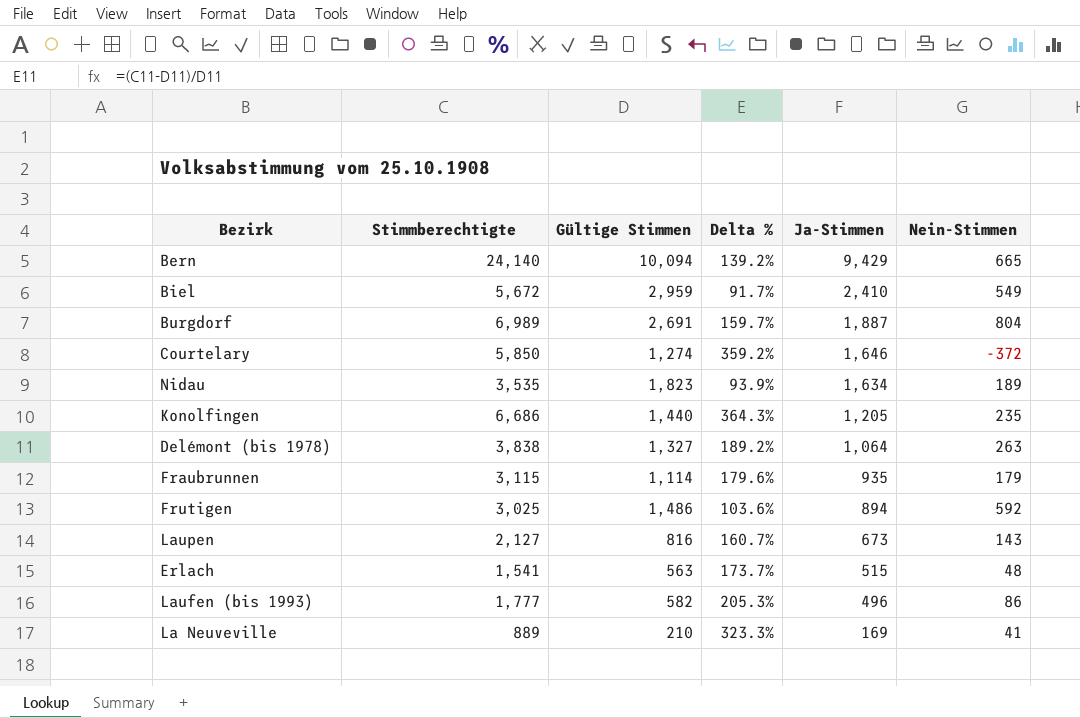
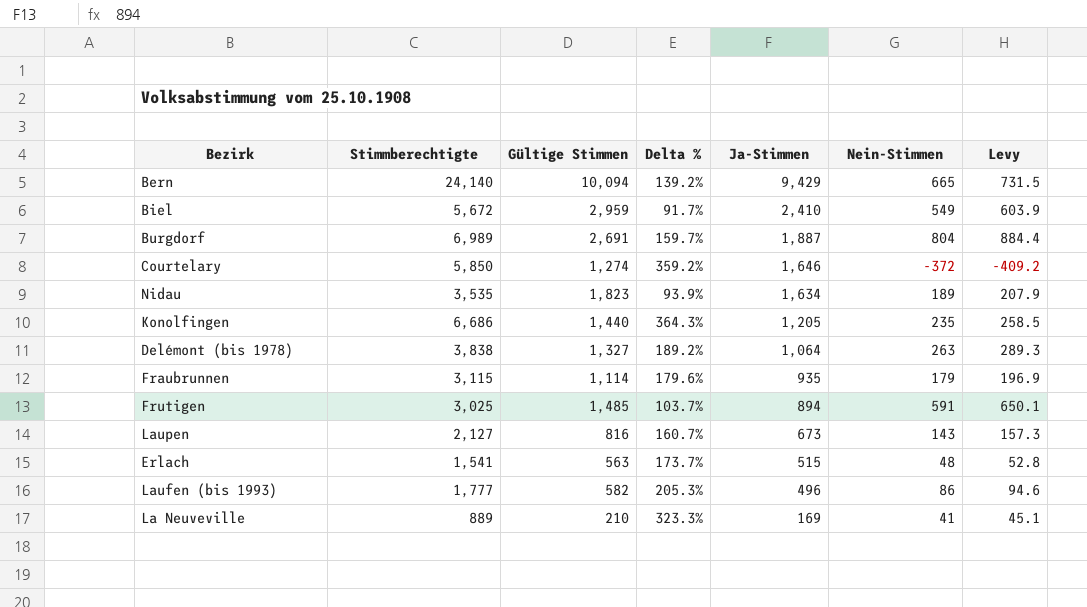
column Levy | formula: none -> [Nein-Stimmen] * 1.1
Frutigen | Gültige Stimmen: 1,486 -> 1,485
Frutigen | Delta %: 103.6% -> 103.7%
Frutigen | Nein-Stimmen: 592 -> 591

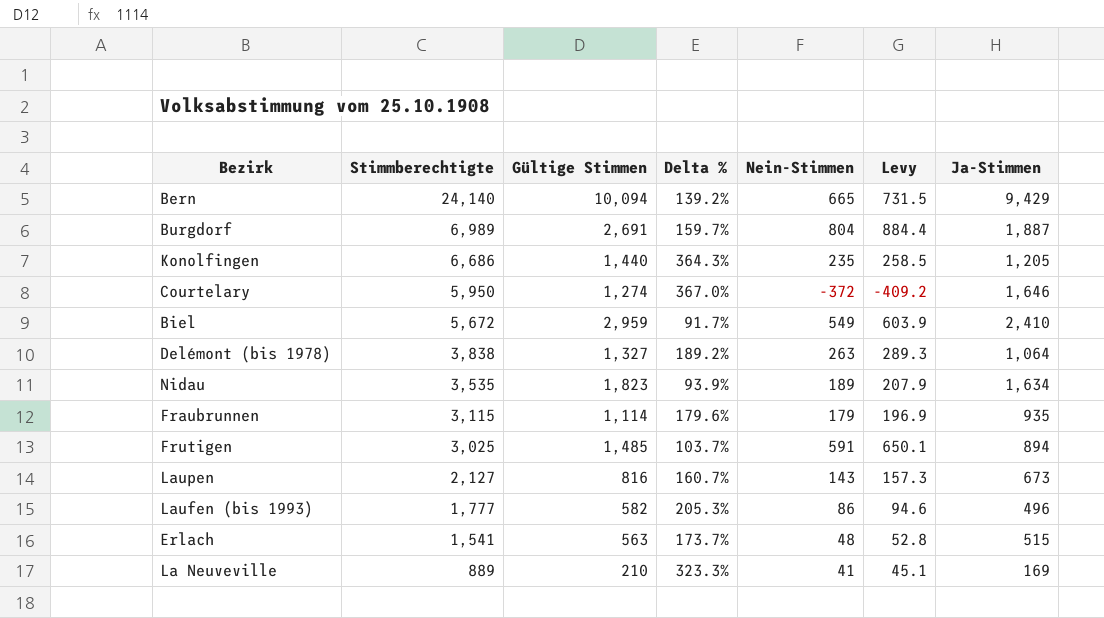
row order: Ja-Stimmen descending -> Stimmberechtigte descending
column Ja-Stimmen | position: 5 -> 7
Courtelary | Stimmberechtigte: 5,850 -> 5,950
Courtelary | Delta %: 359.2% -> 367.0%

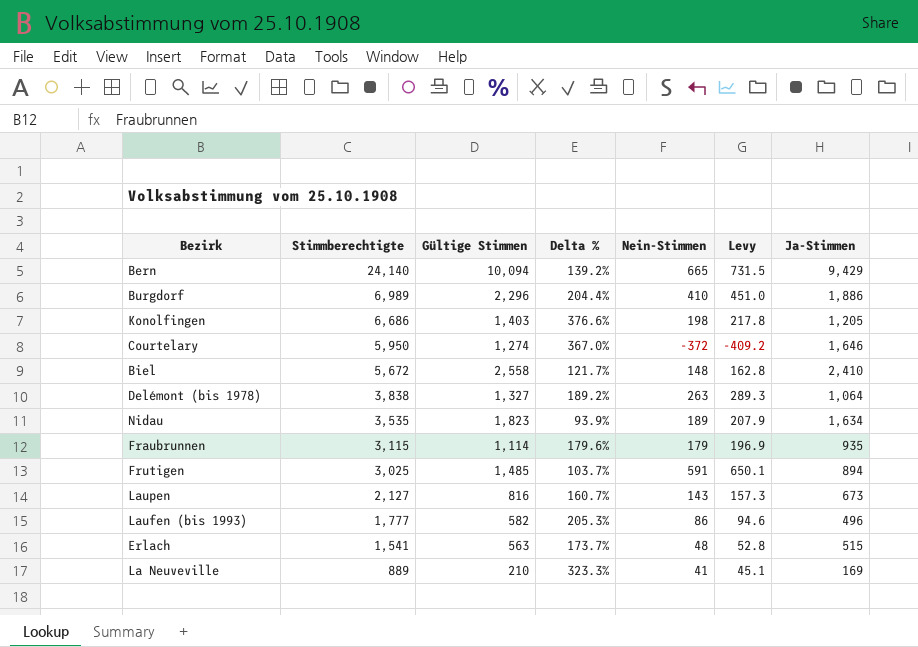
Burgdorf | Gültige Stimmen: 2,691 -> 2,296
Burgdorf | Delta %: 159.7% -> 204.4%
Burgdorf | Nein-Stimmen: 804 -> 410
Burgdorf | Levy: 884.4 -> 451.0
Burgdorf | Ja-Stimmen: 1,887 -> 1,886
Konolfingen | Gültige Stimmen: 1,440 -> 1,403
Konolfingen | Delta %: 364.3% -> 376.6%
Konolfingen | Nein-Stimmen: 235 -> 198
Konolfingen | Levy: 258.5 -> 217.8
Biel | Gültige Stimmen: 2,959 -> 2,558
Biel | Delta %: 91.7% -> 121.7%
Biel | Nein-Stimmen: 549 -> 148
Biel | Levy: 603.9 -> 162.8

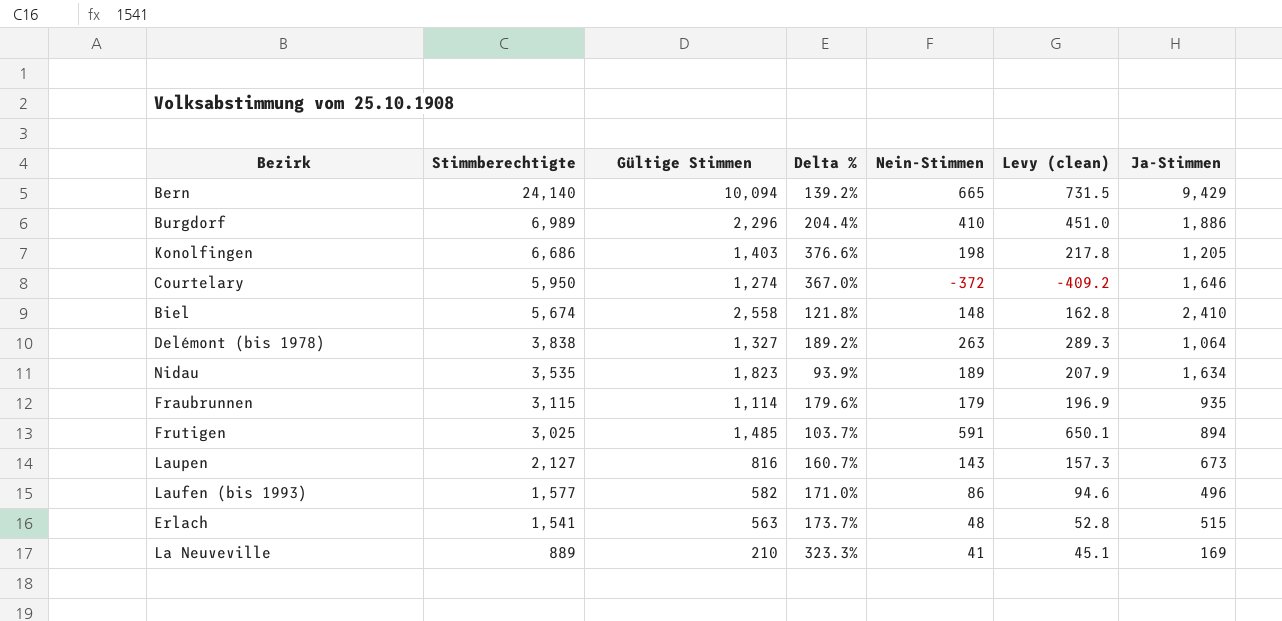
column name: Levy -> Levy (clean)
Biel | Stimmberechtigte: 5,672 -> 5,674
Biel | Delta %: 121.7% -> 121.8%
Laufen (bis 1993) | Stimmberechtigte: 1,777 -> 1,577
Laufen (bis 1993) | Delta %: 205.3% -> 171.0%

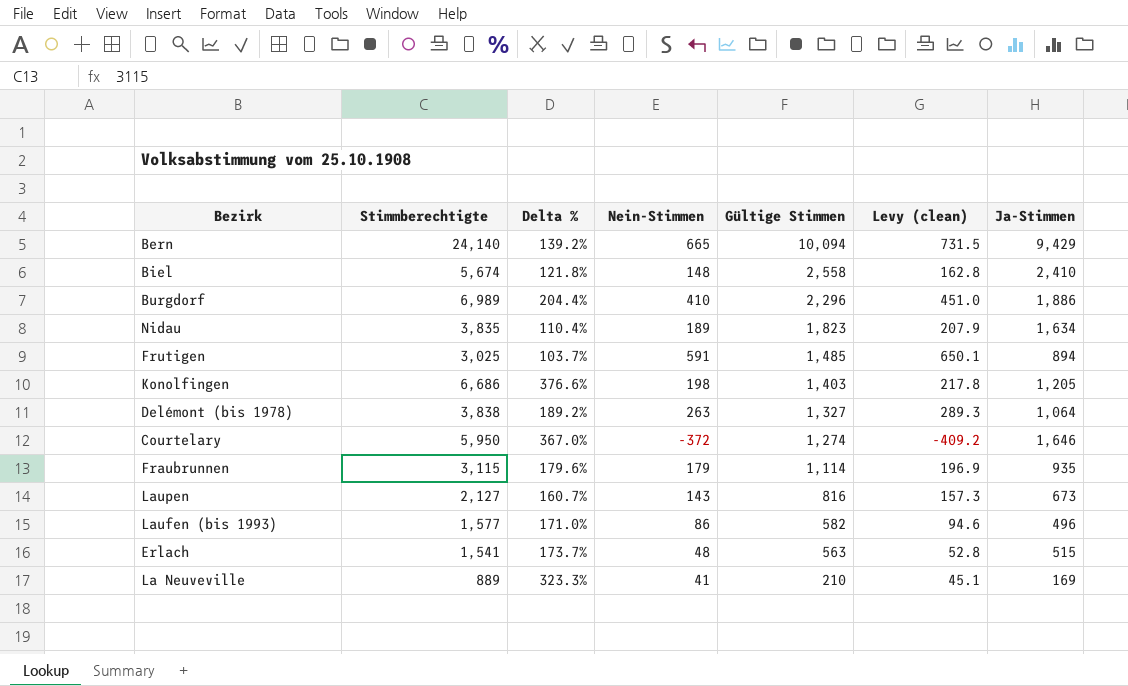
row order: Stimmberechtigte descending -> Gültige Stimmen descending
column Gültige Stimmen | position: 3 -> 5
Nidau | Stimmberechtigte: 3,535 -> 3,835
Nidau | Delta %: 93.9% -> 110.4%

